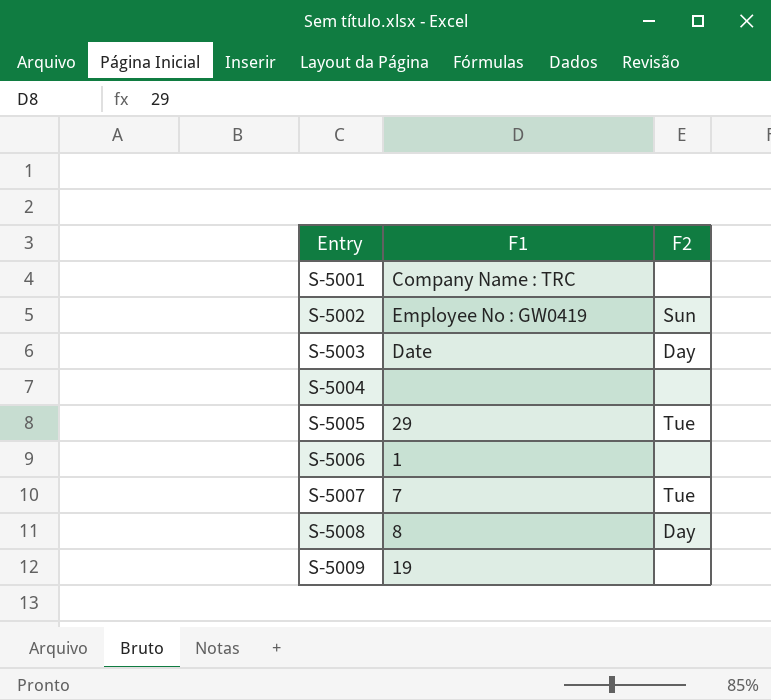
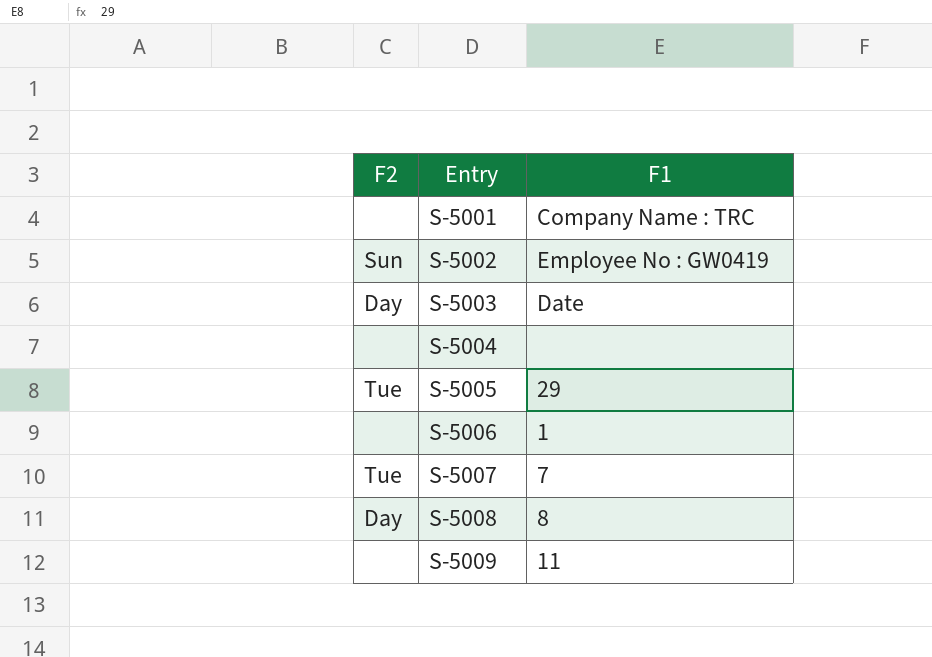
column F2 | position: 3 -> 1
S-5009 | F1: 19 -> 11

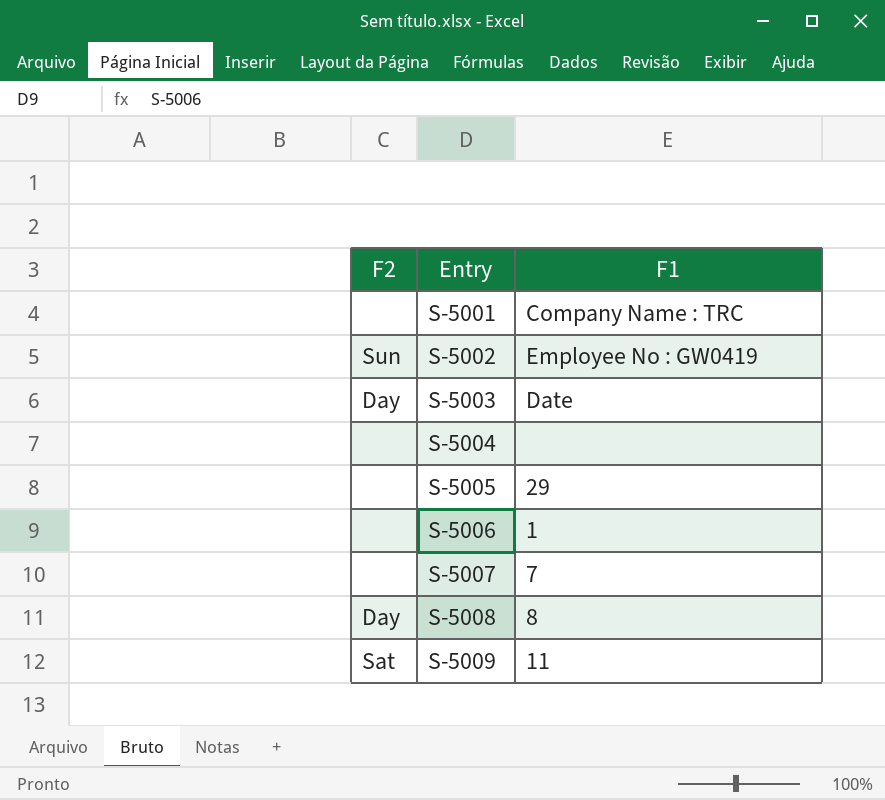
S-5005 | F2: Tue -> none
S-5007 | F2: Tue -> none
S-5009 | F2: none -> Sat

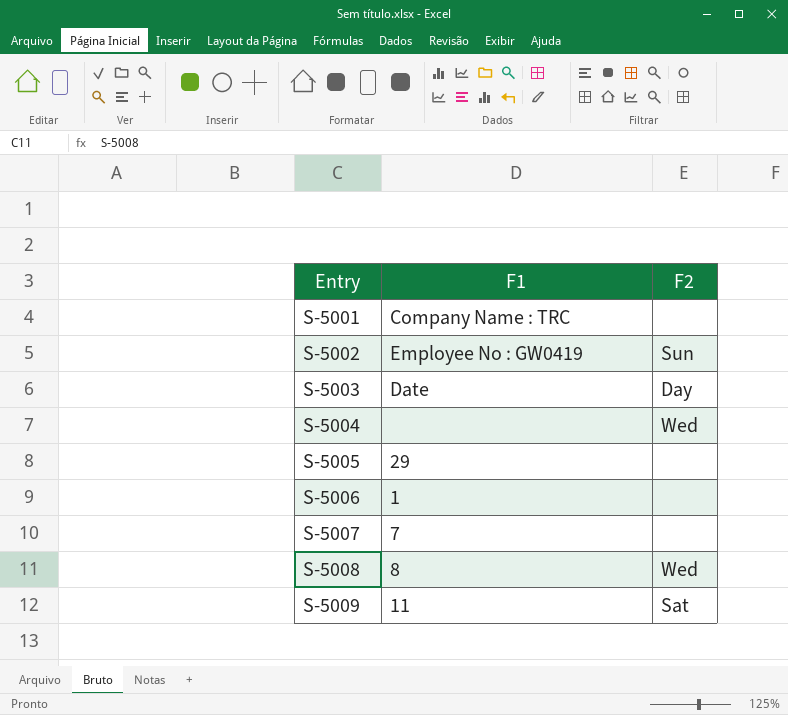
column F2 | position: 1 -> 3
S-5004 | F2: none -> Wed
S-5008 | F2: Day -> Wed

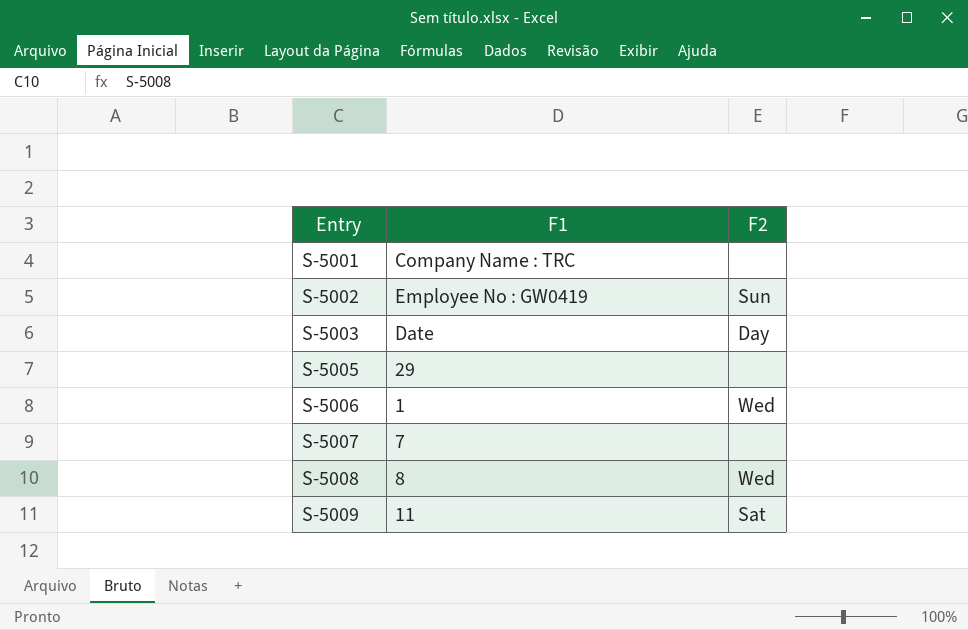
row S-5004: none | Wed -> none
S-5006 | F2: none -> Wed

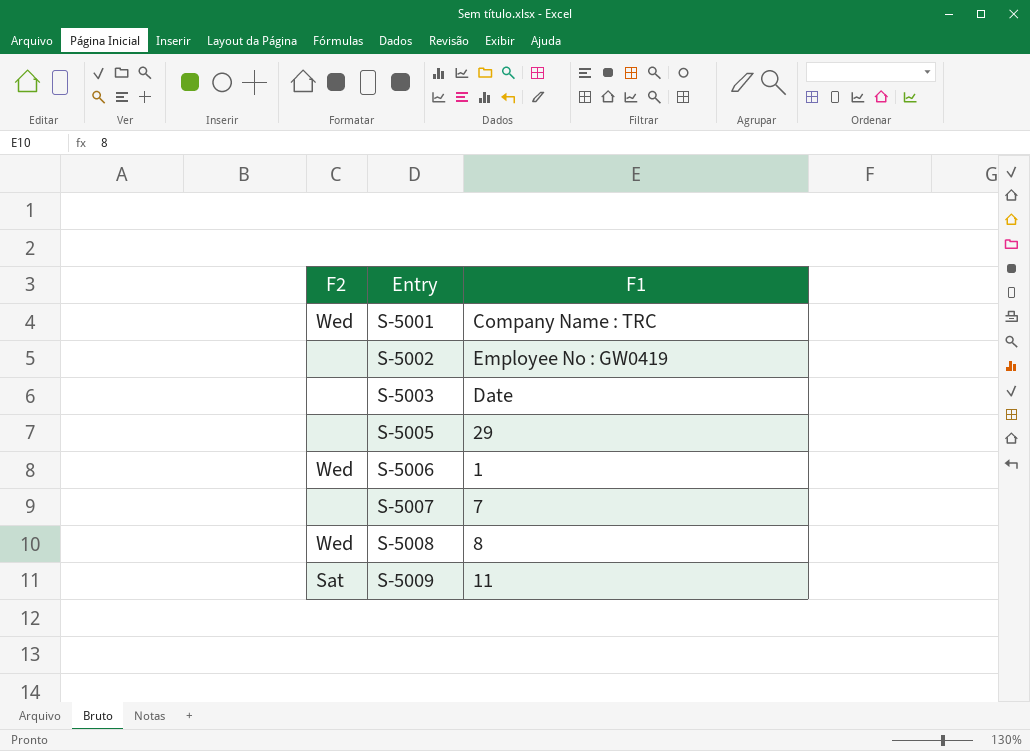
column F2 | position: 3 -> 1
S-5001 | F2: none -> Wed
S-5002 | F2: Sun -> none
S-5003 | F2: Day -> none

